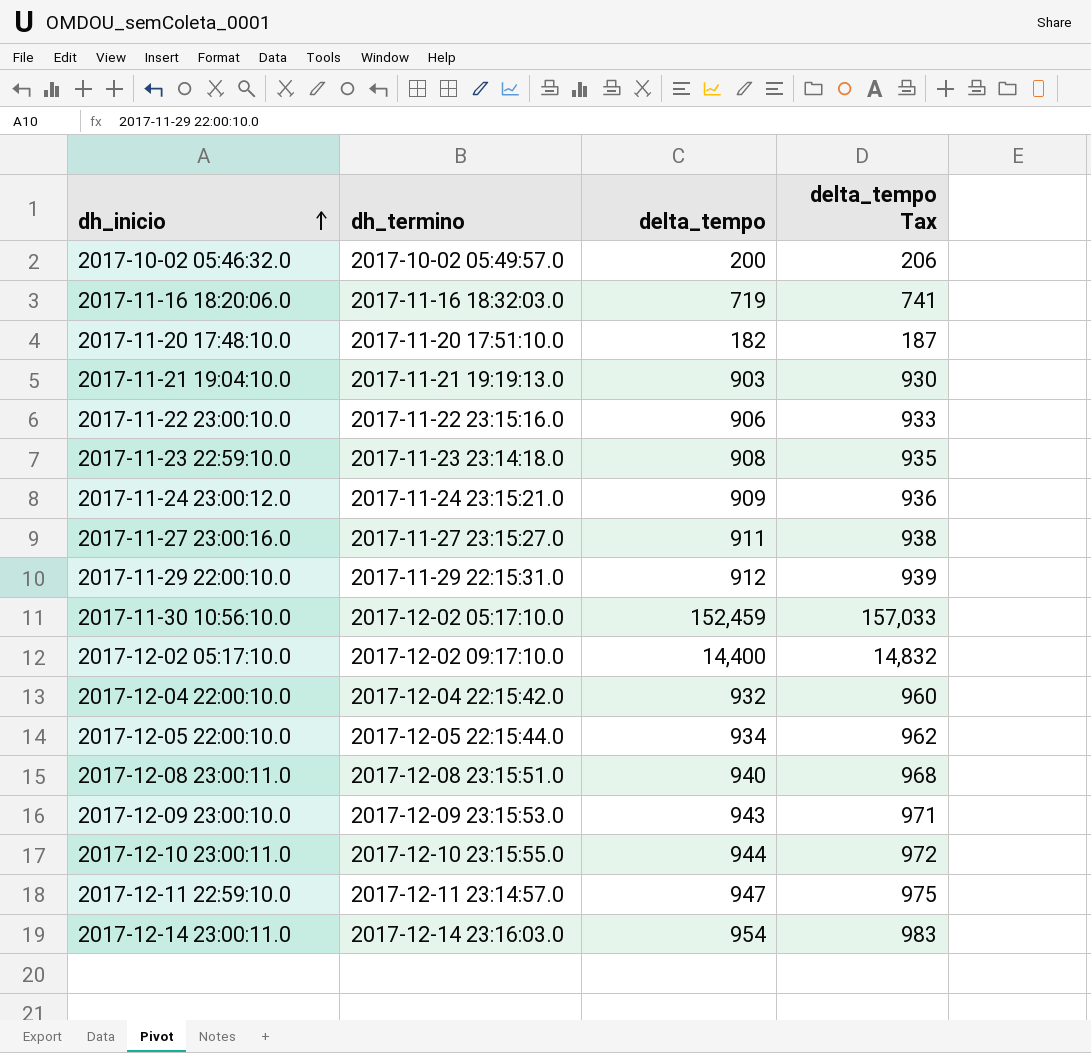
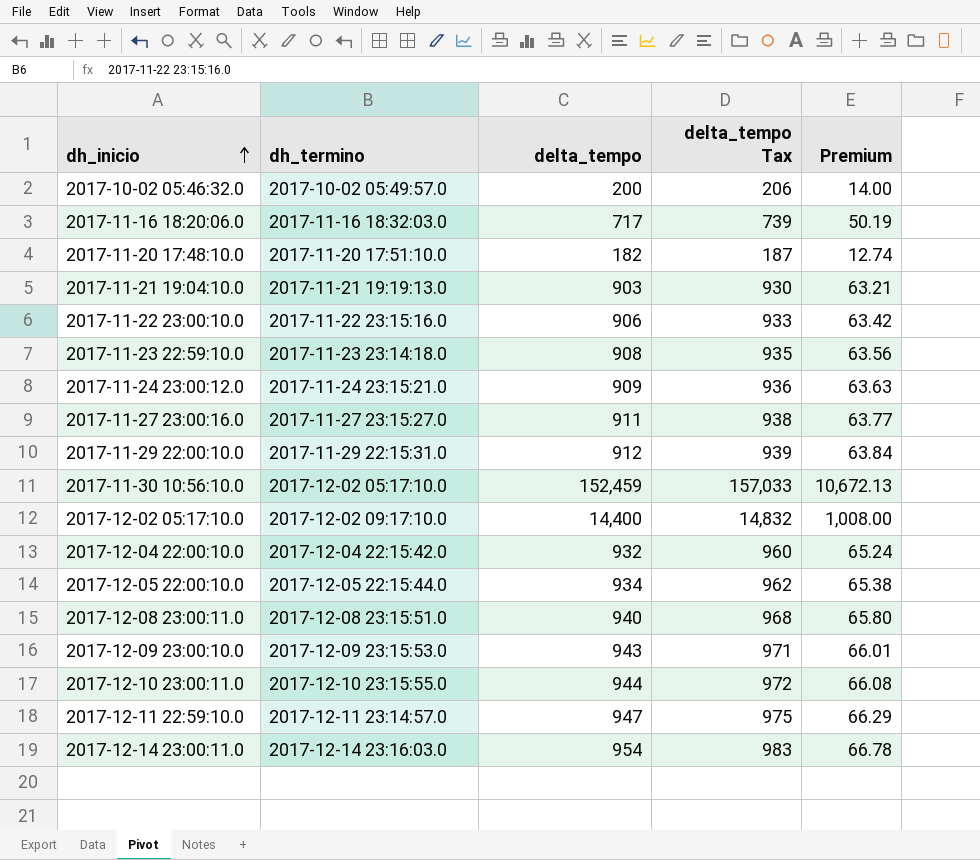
column Premium | formula: none -> [delta_tempo] * 0.07
2017-11-16 18:20:06.0 | delta_tempo: 719 -> 717
2017-11-16 18:20:06.0 | delta_tempo Tax: 741 -> 739

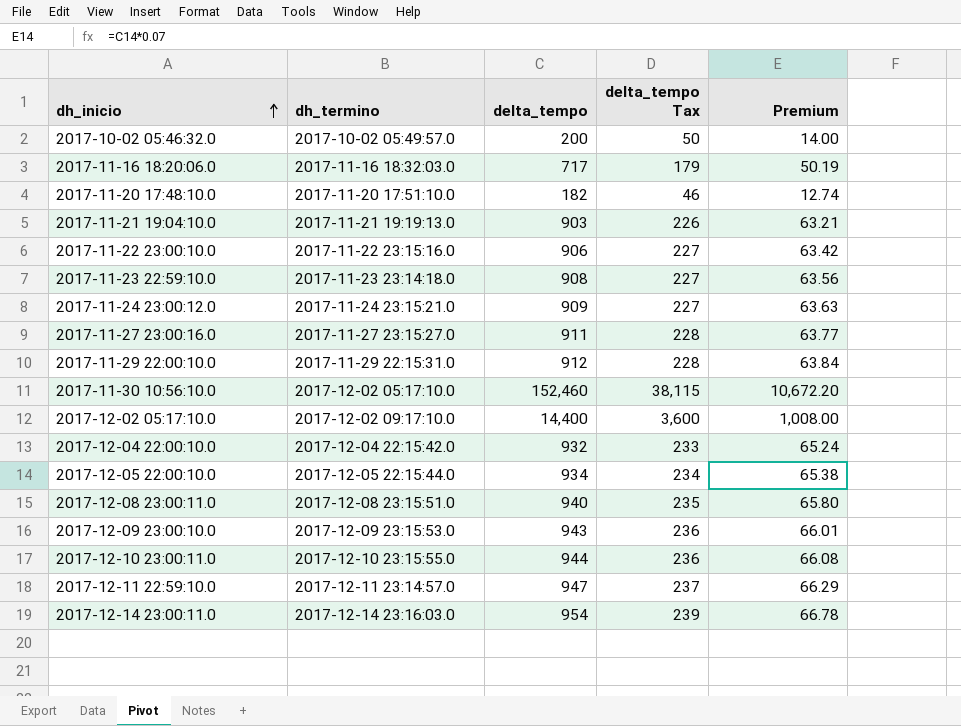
column delta_tempo Tax | formula: [delta_tempo] * 1.03 -> [delta_tempo] * 0.25
2017-11-30 10:56:10.0 | delta_tempo: 152,459 -> 152,460
2017-11-30 10:56:10.0 | Premium: 10,672.13 -> 10,672.20

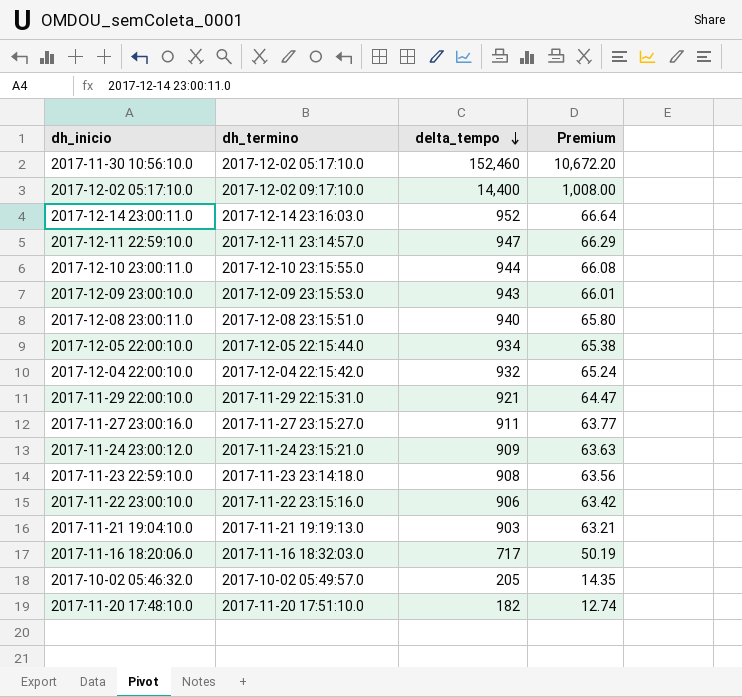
row order: dh_inicio ascending -> delta_tempo descending
column delta_tempo Tax | formula: [delta_tempo] * 0.25 -> none
2017-12-14 23:00:11.0 | delta_tempo: 954 -> 952
2017-12-14 23:00:11.0 | Premium: 66.78 -> 66.64
2017-11-29 22:00:10.0 | delta_tempo: 912 -> 921
2017-11-29 22:00:10.0 | Premium: 63.84 -> 64.47
2017-10-02 05:46:32.0 | delta_tempo: 200 -> 205
2017-10-02 05:46:32.0 | Premium: 14.00 -> 14.35

